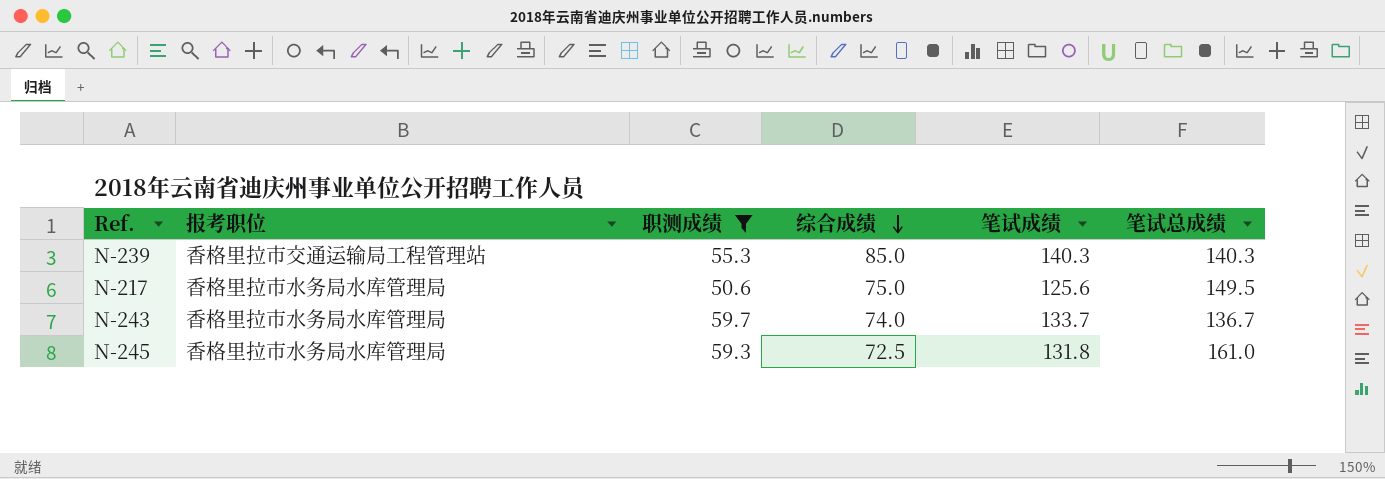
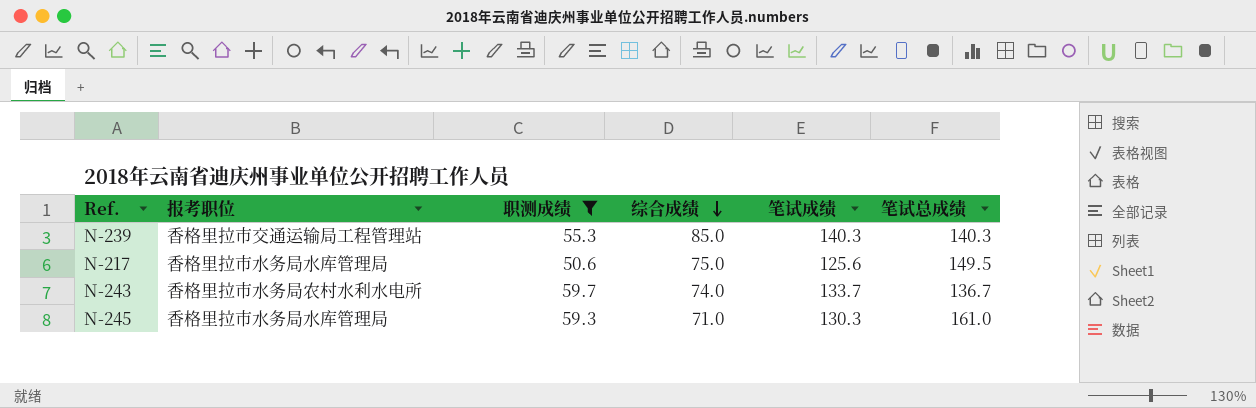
N-243 | 报考职位: 香格里拉市水务局水库管理局 -> 香格里拉市水务局农村水利水电所
N-245 | 综合成绩: 72.5 -> 71.0
N-245 | 笔试成绩: 131.8 -> 130.3

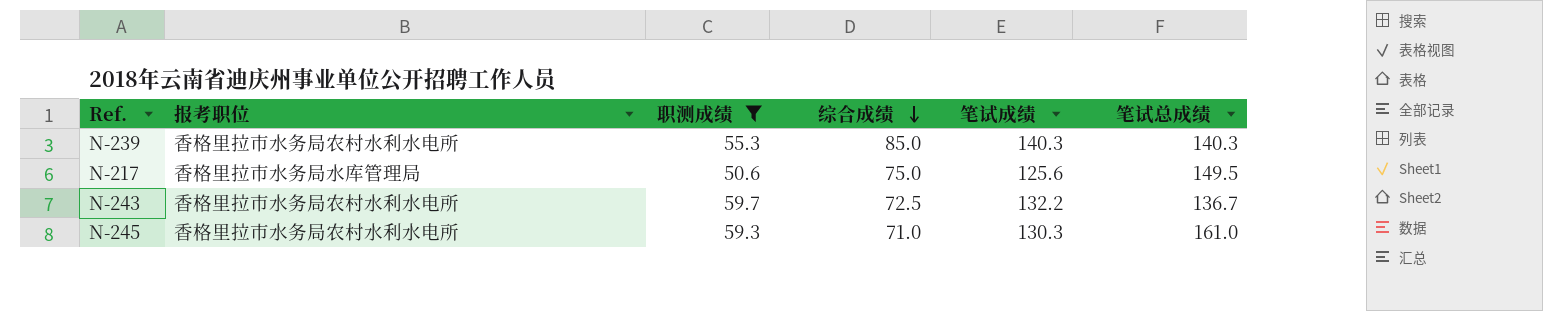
N-239 | 报考职位: 香格里拉市交通运输局工程管理站 -> 香格里拉市水务局农村水利水电所
N-243 | 综合成绩: 74.0 -> 72.5
N-243 | 笔试成绩: 133.7 -> 132.2
N-245 | 报考职位: 香格里拉市水务局水库管理局 -> 香格里拉市水务局农村水利水电所

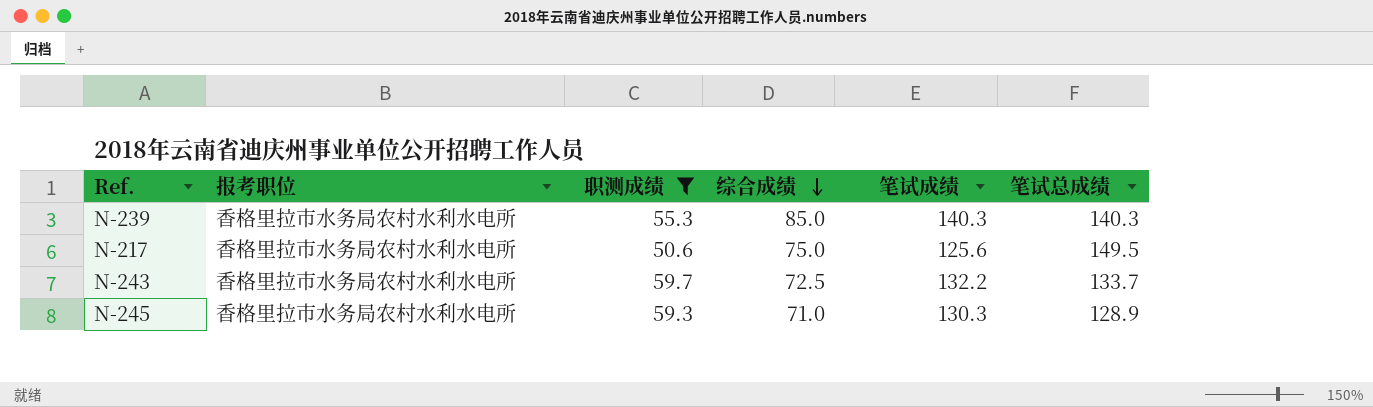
N-217 | 报考职位: 香格里拉市水务局水库管理局 -> 香格里拉市水务局农村水利水电所
N-243 | 笔试总成绩: 136.7 -> 133.7
N-245 | 笔试总成绩: 161.0 -> 128.9

